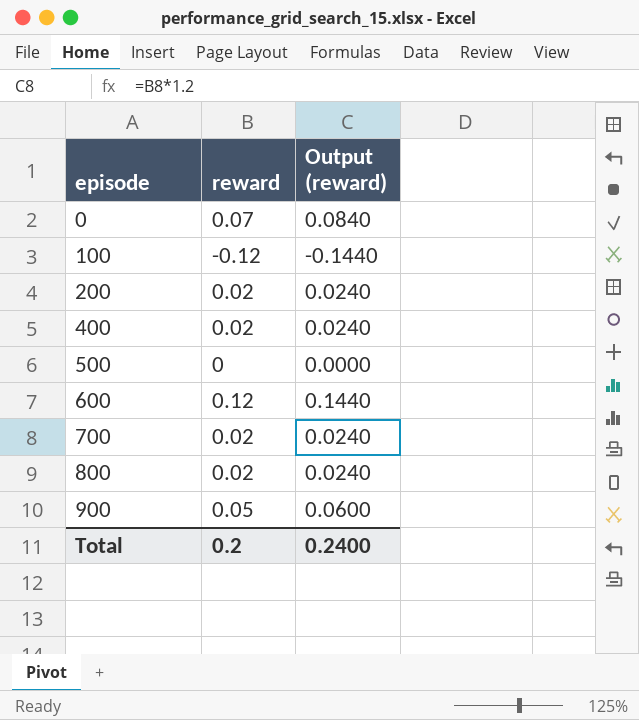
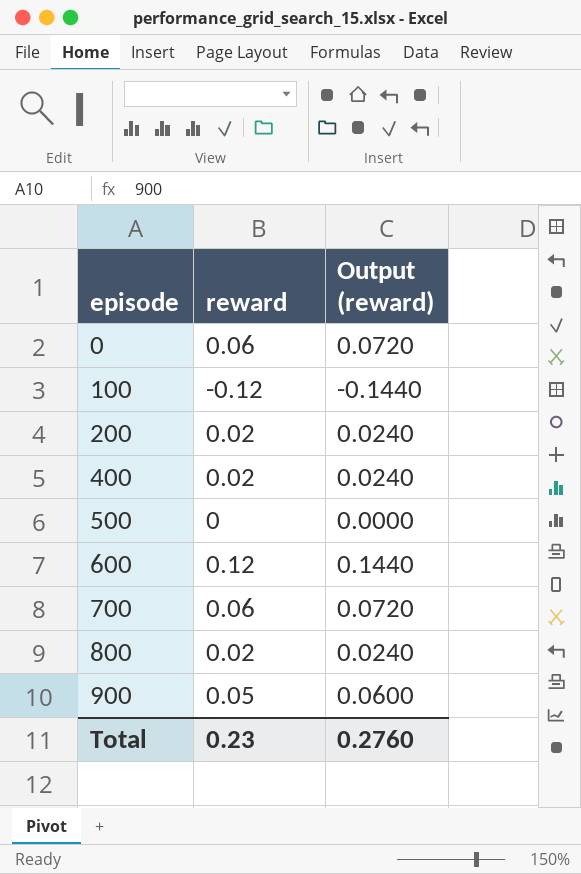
0 | reward: 0.07 -> 0.06
0 | Output (reward): 0.0840 -> 0.0720
700 | reward: 0.02 -> 0.06
700 | Output (reward): 0.0240 -> 0.0720
Total | reward: 0.2 -> 0.23
Total | Output (reward): 0.2400 -> 0.2760

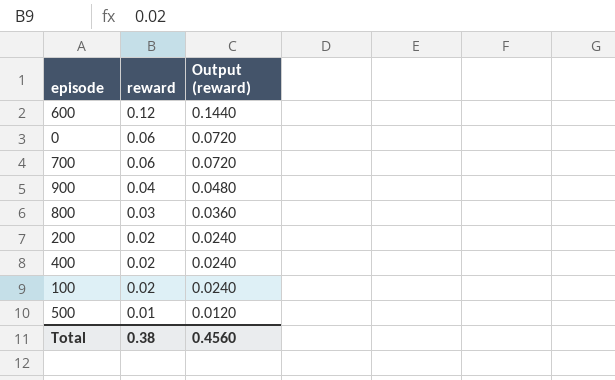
row order: episode ascending -> reward descending
900 | reward: 0.05 -> 0.04
900 | Output (reward): 0.0600 -> 0.0480
800 | reward: 0.02 -> 0.03
800 | Output (reward): 0.0240 -> 0.0360
100 | reward: -0.12 -> 0.02
100 | Output (reward): -0.1440 -> 0.0240
500 | reward: 0 -> 0.01
500 | Output (reward): 0.0000 -> 0.0120
Total | reward: 0.23 -> 0.38
Total | Output (reward): 0.2760 -> 0.4560

